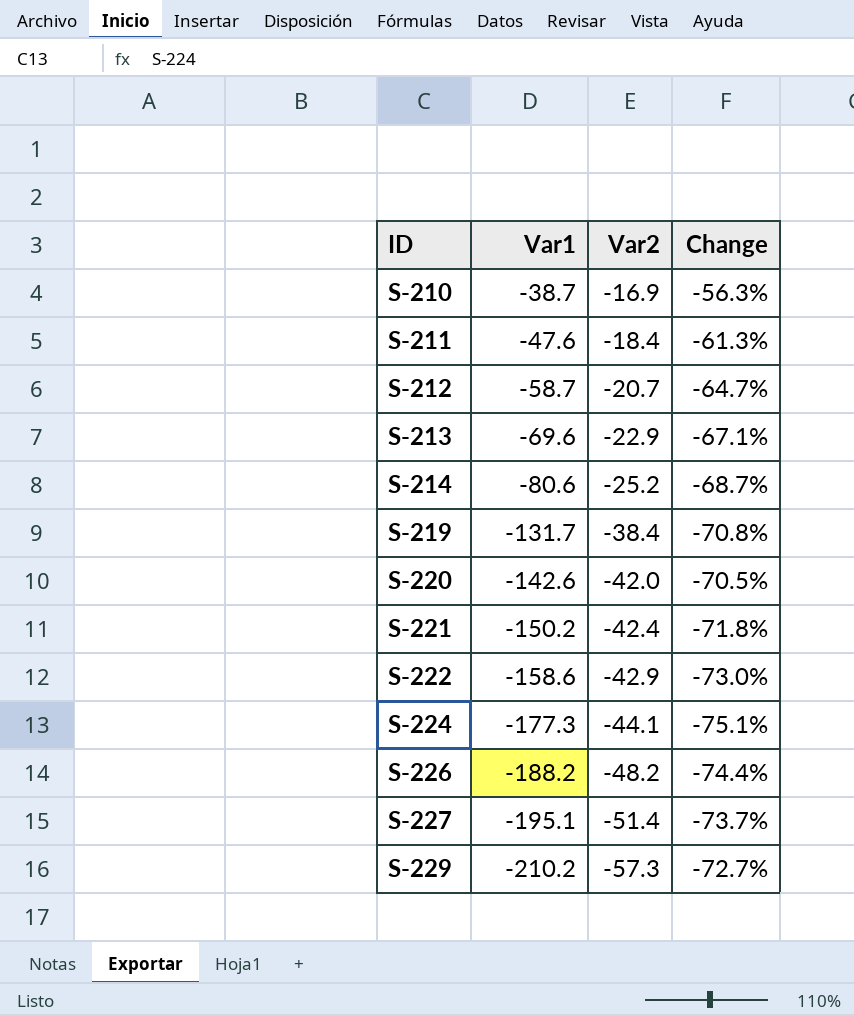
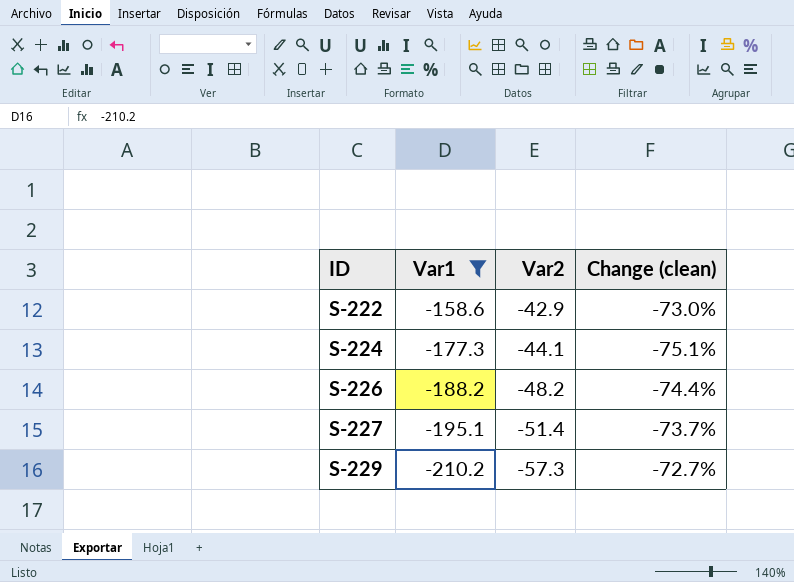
filter: none -> Var1 <= -158.6
column name: Change -> Change (clean)

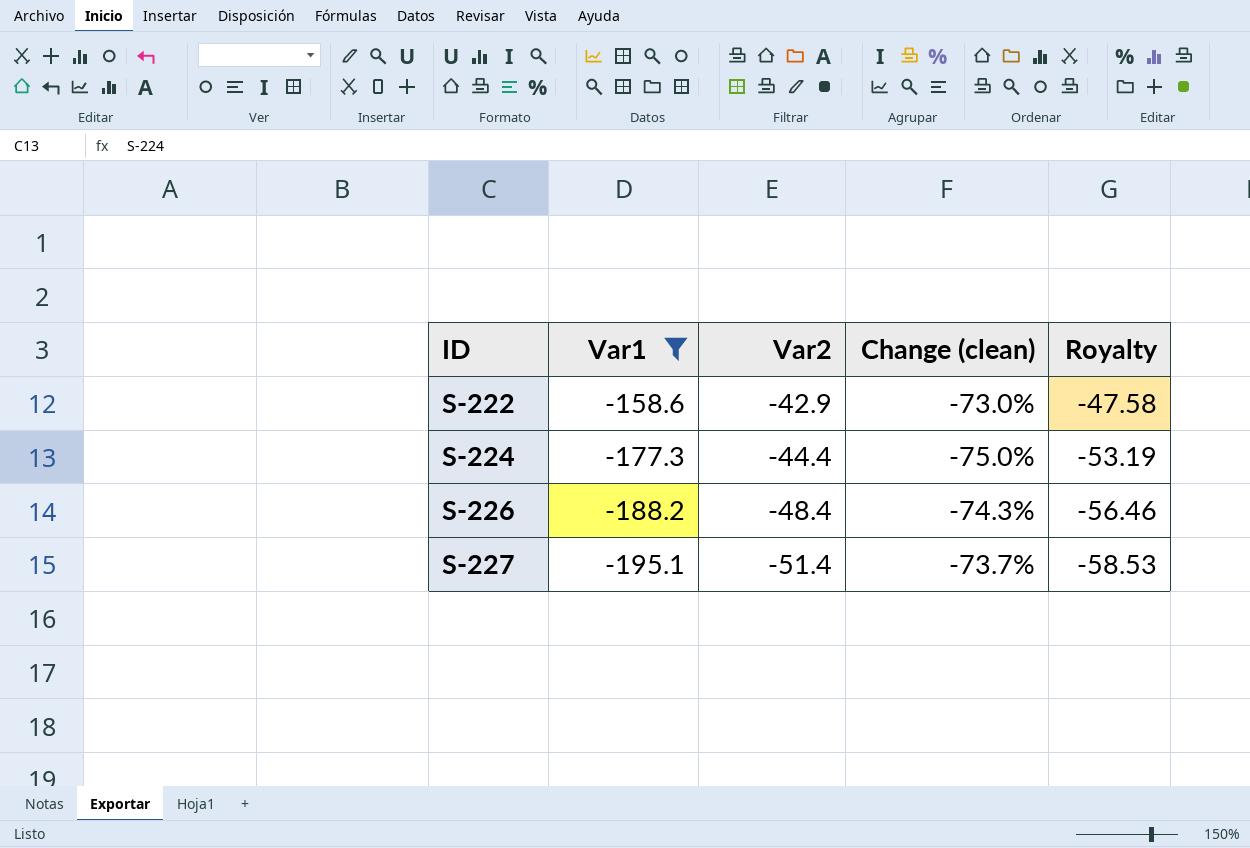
column Royalty | formula: none -> [Var1] * 0.3
row S-229: -210.2 | -57.3 | -72.7% -> none
S-224 | Var2: -44.1 -> -44.4
S-224 | Change (clean): -75.1% -> -75.0%
S-226 | Var2: -48.2 -> -48.4
S-226 | Change (clean): -74.4% -> -74.3%

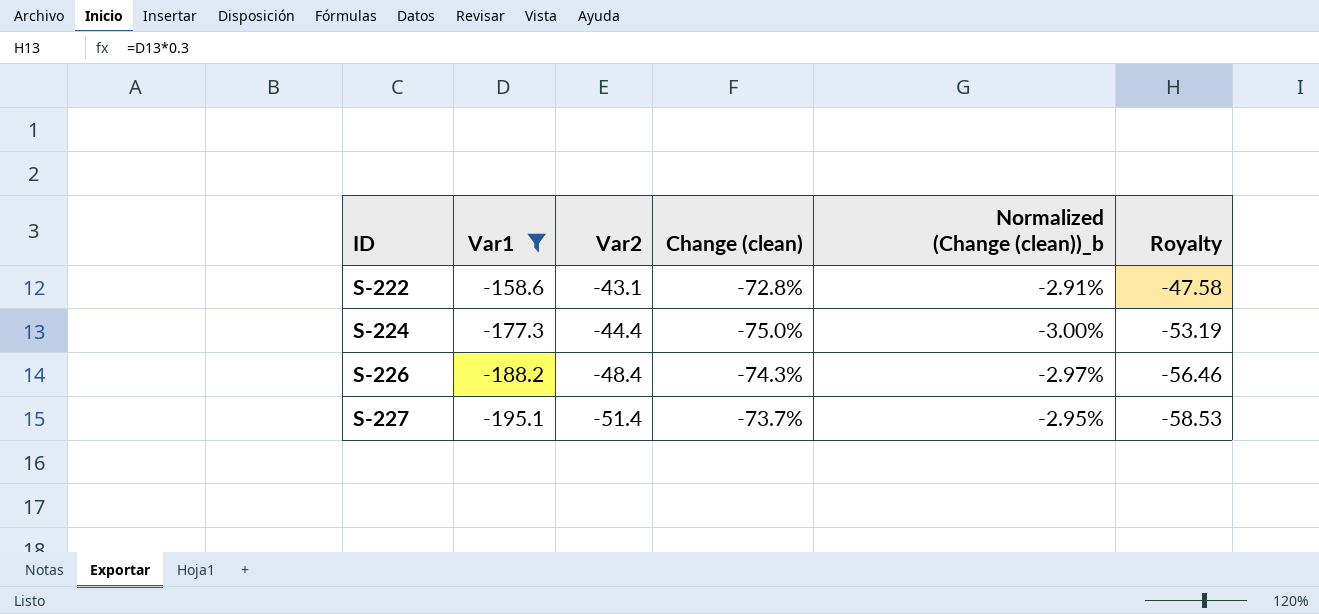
column Normalized (Change (clean))_b | formula: none -> [Change (clean)] * 0.04
S-222 | Var2: -42.9 -> -43.1
S-222 | Change (clean): -73.0% -> -72.8%

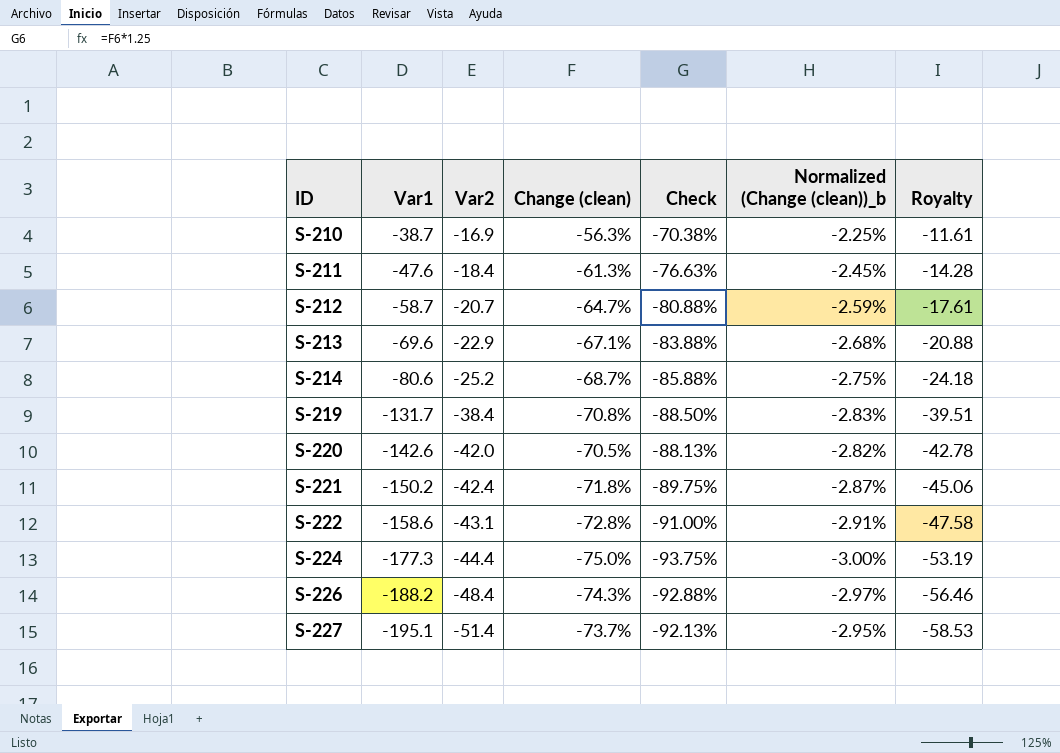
filter: Var1 <= -158.6 -> none
column Check | formula: none -> [Change (clean)] * 1.25

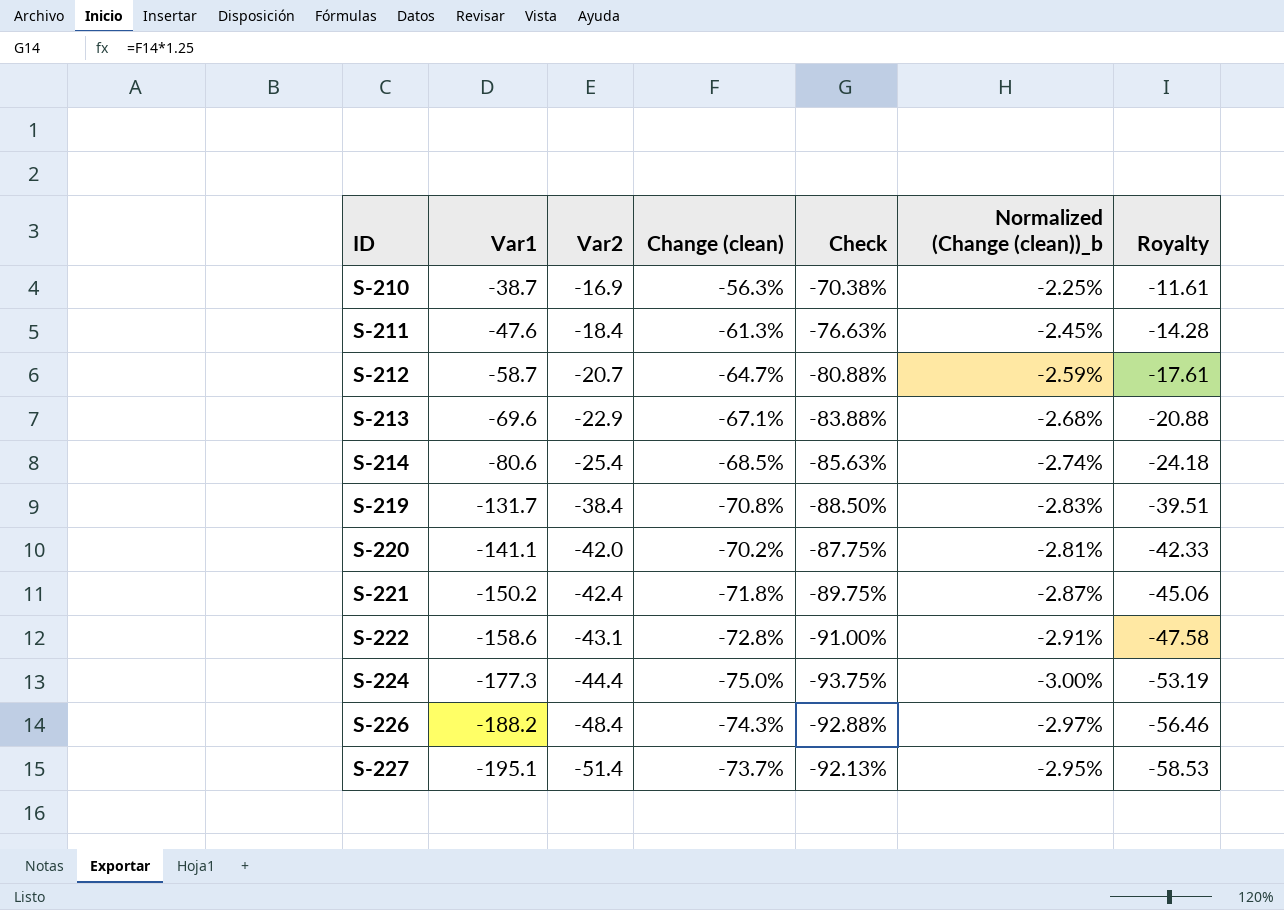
S-214 | Var2: -25.2 -> -25.4
S-214 | Change (clean): -68.7% -> -68.5%
S-214 | Check: -85.88% -> -85.63%
S-214 | Normalized (Change (clean))_b: -2.75% -> -2.74%
S-220 | Var1: -142.6 -> -141.1
S-220 | Change (clean): -70.5% -> -70.2%
S-220 | Check: -88.13% -> -87.75%
S-220 | Normalized (Change (clean))_b: -2.82% -> -2.81%
S-220 | Royalty: -42.78 -> -42.33

